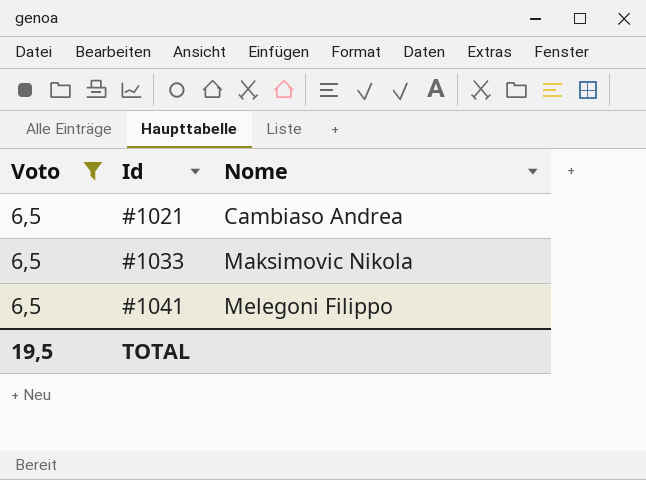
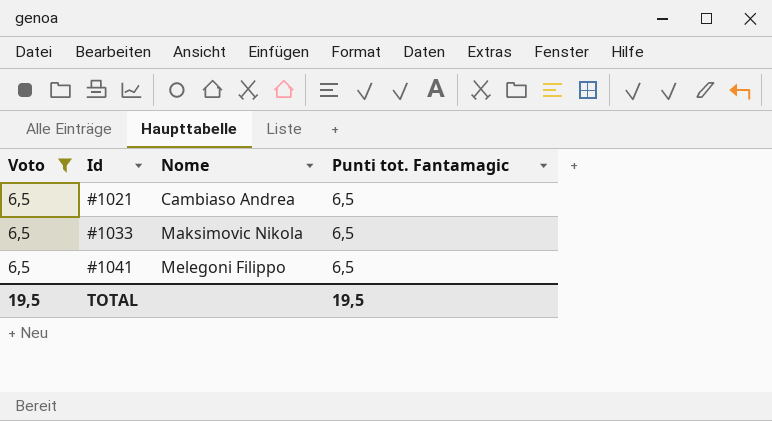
column Punti tot. Fantamagic | position: none -> 4

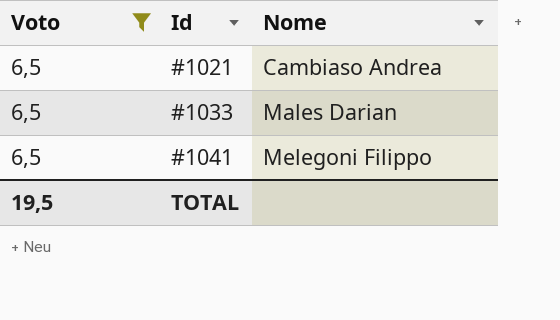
column Punti tot. Fantamagic | position: 4 -> none
#1033 | Nome: Maksimovic Nikola -> Males Darian

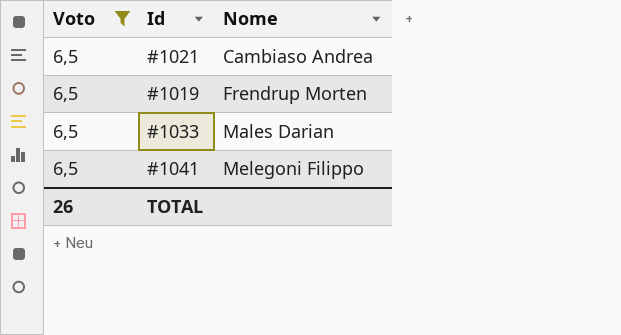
row #1019: none -> 6,5 | Frendrup Morten
TOTAL | Voto: 19,5 -> 26

